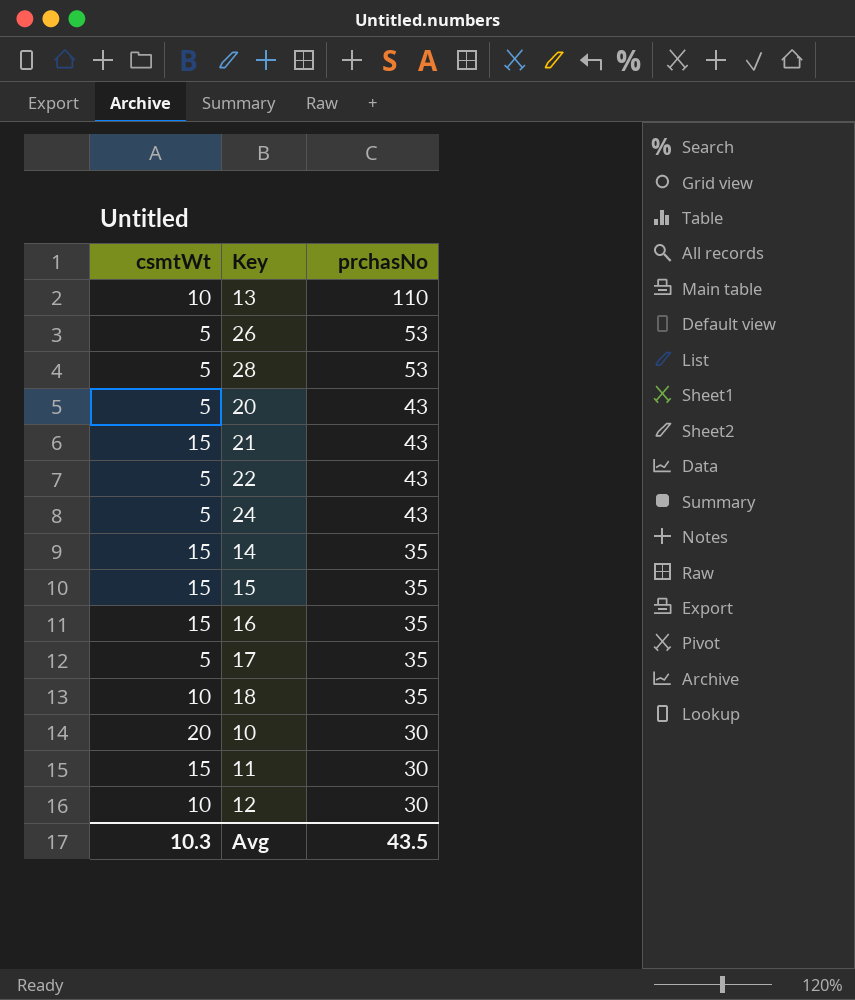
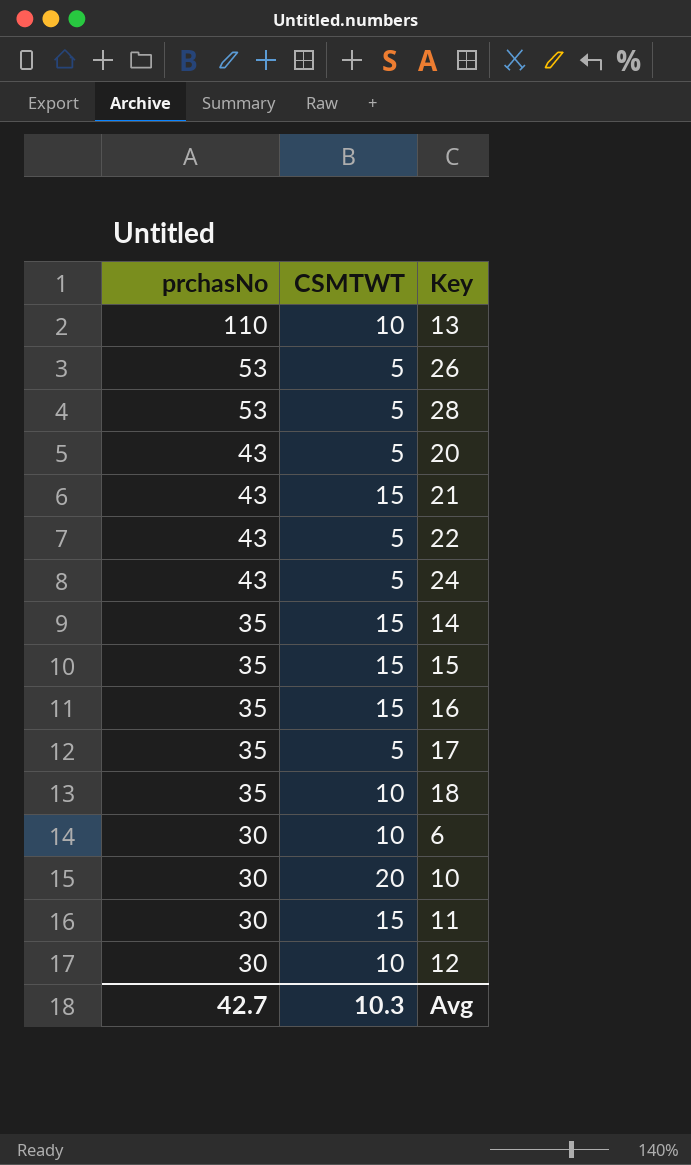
column prchasNo | position: 3 -> 1
column name: csmtWt -> CSMTWT
row 6: none -> 30 | 10
Avg | prchasNo: 43.5 -> 42.7

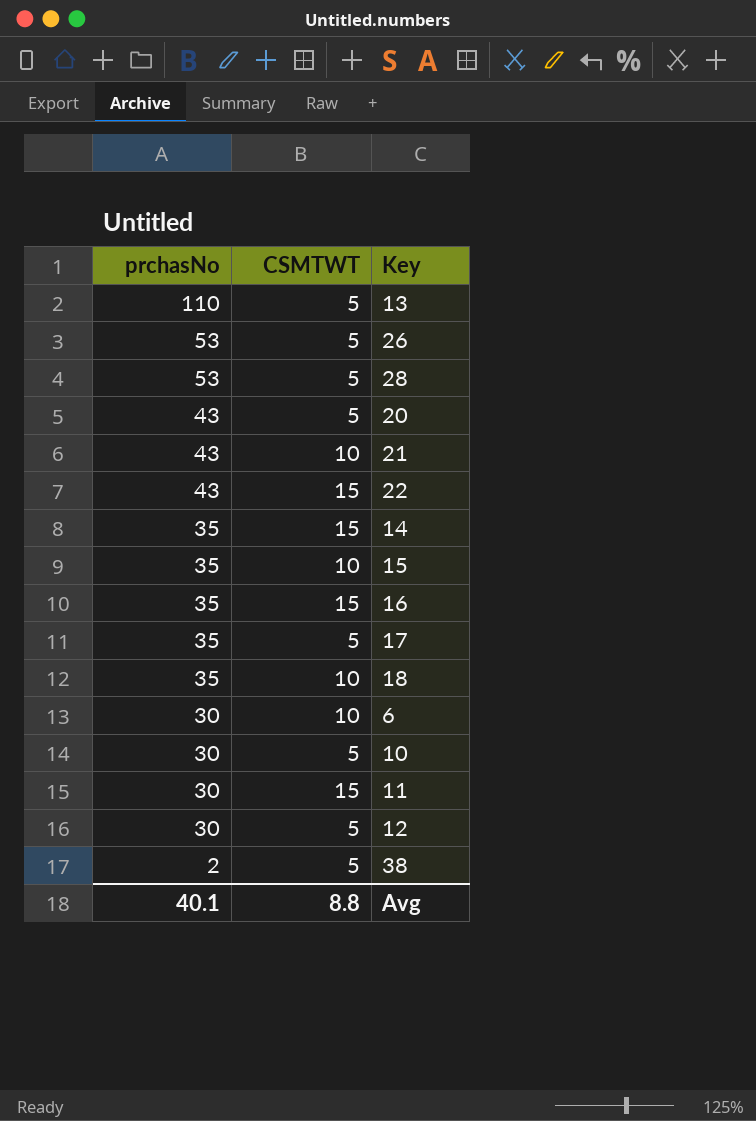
row 24: 43 | 5 -> none
13 | CSMTWT: 10 -> 5
21 | CSMTWT: 15 -> 10
22 | CSMTWT: 5 -> 15
15 | CSMTWT: 15 -> 10
10 | CSMTWT: 20 -> 5
12 | CSMTWT: 10 -> 5
row 38: none -> 2 | 5
Avg | prchasNo: 42.7 -> 40.1
Avg | CSMTWT: 10.3 -> 8.8

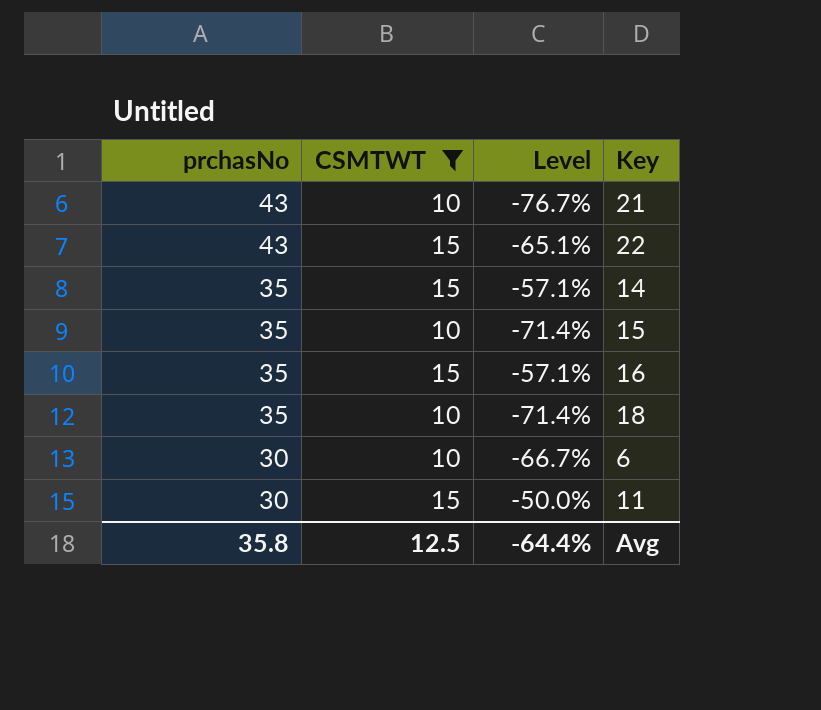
filter: none -> CSMTWT != 5
column Level | formula: none -> ([CSMTWT] - [prchasNo]) / [prchasNo]
Avg | prchasNo: 40.1 -> 35.8
Avg | CSMTWT: 8.8 -> 12.5

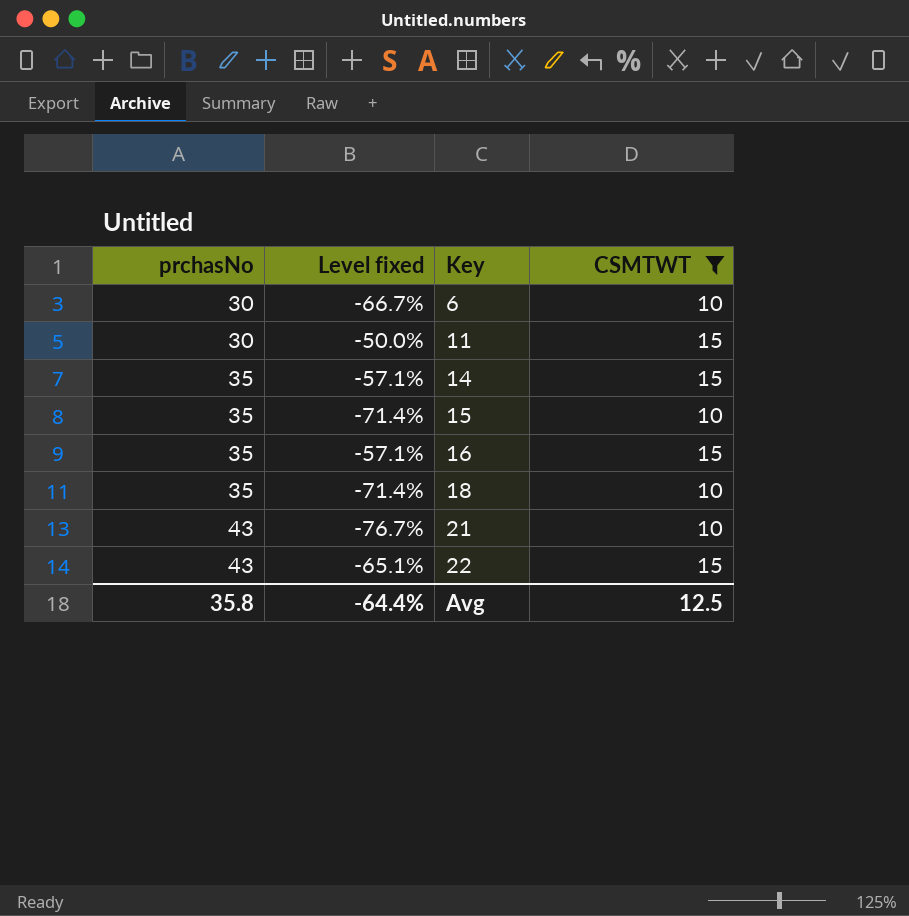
row order: prchasNo descending -> prchasNo ascending
column name: Level -> Level fixed
column CSMTWT | position: 2 -> 4

